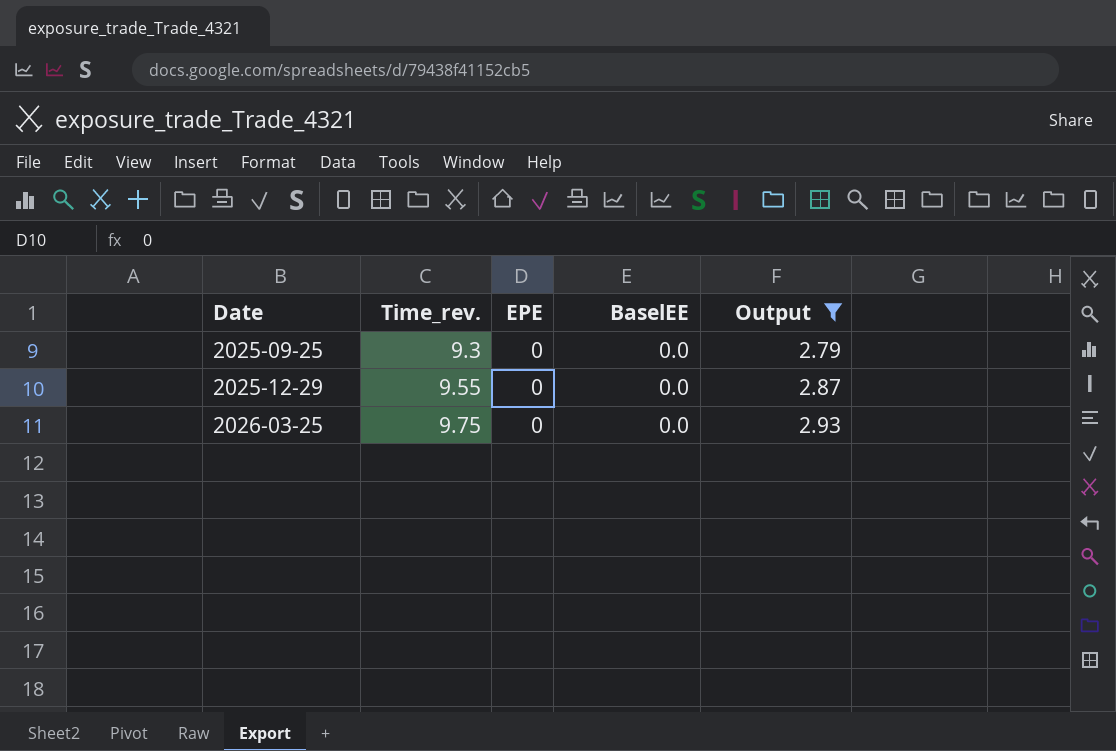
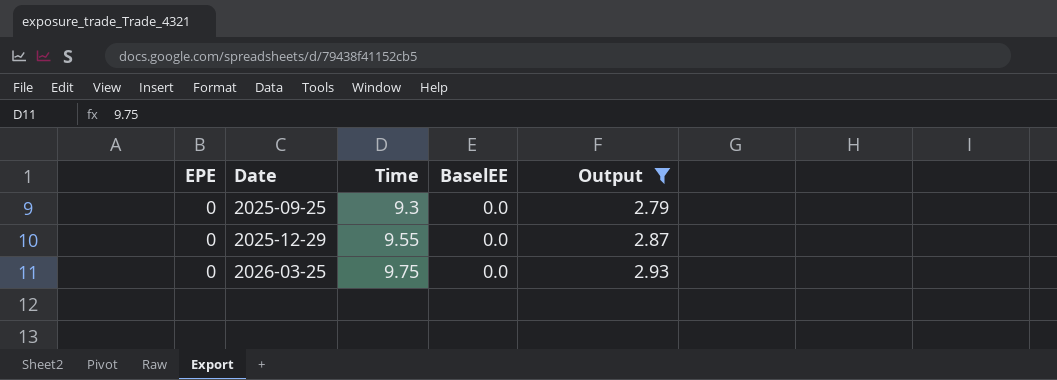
column EPE | position: 3 -> 1
column name: Time_rev. -> Time

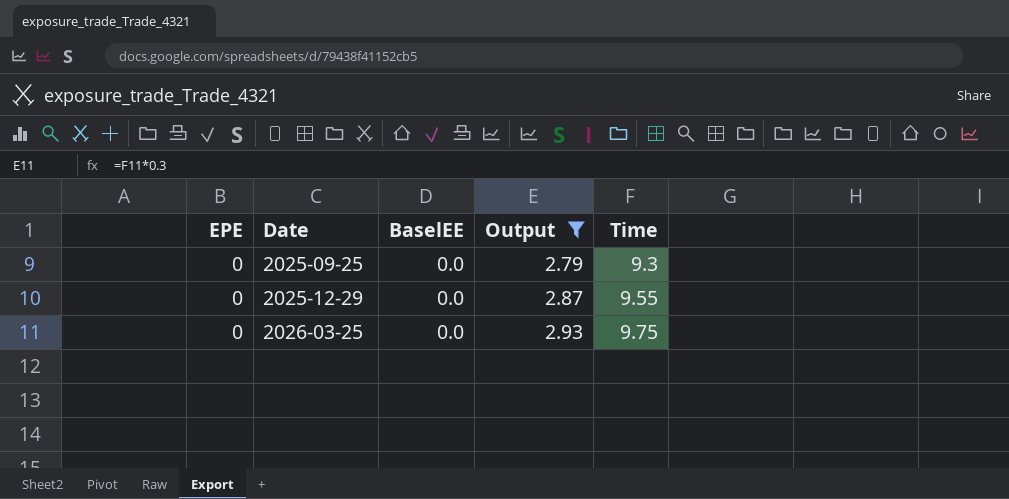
column Time | position: 3 -> 5

